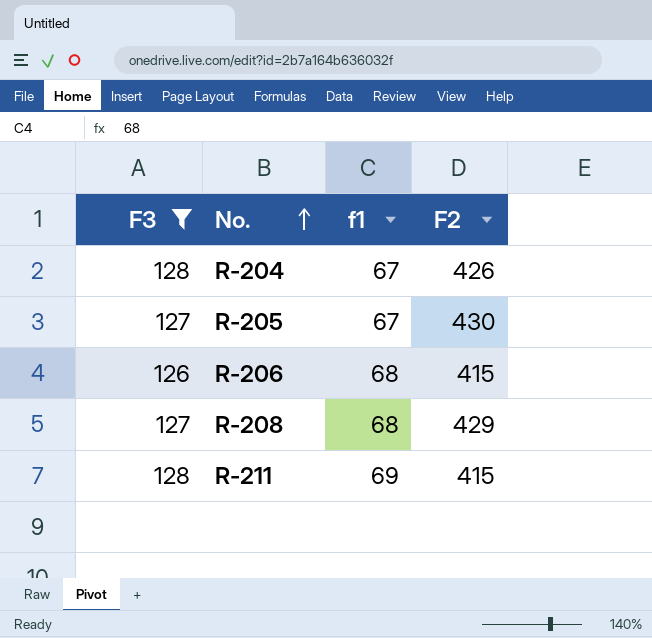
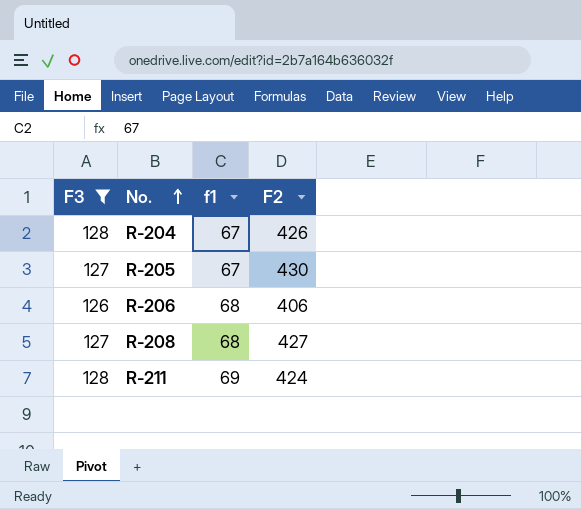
R-206 | F2: 415 -> 406
R-208 | F2: 429 -> 427
R-211 | F2: 415 -> 424

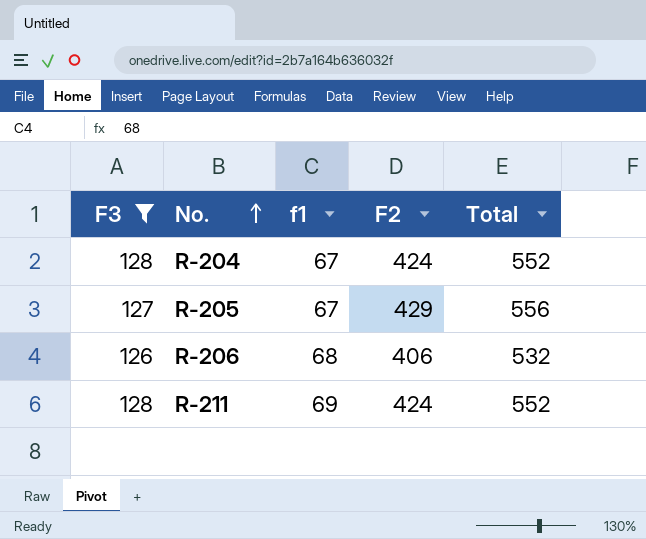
column Total | formula: none -> [F3] + [F2]
row R-208: 127 | 68 | 427 -> none
R-204 | F2: 426 -> 424
R-205 | F2: 430 -> 429

